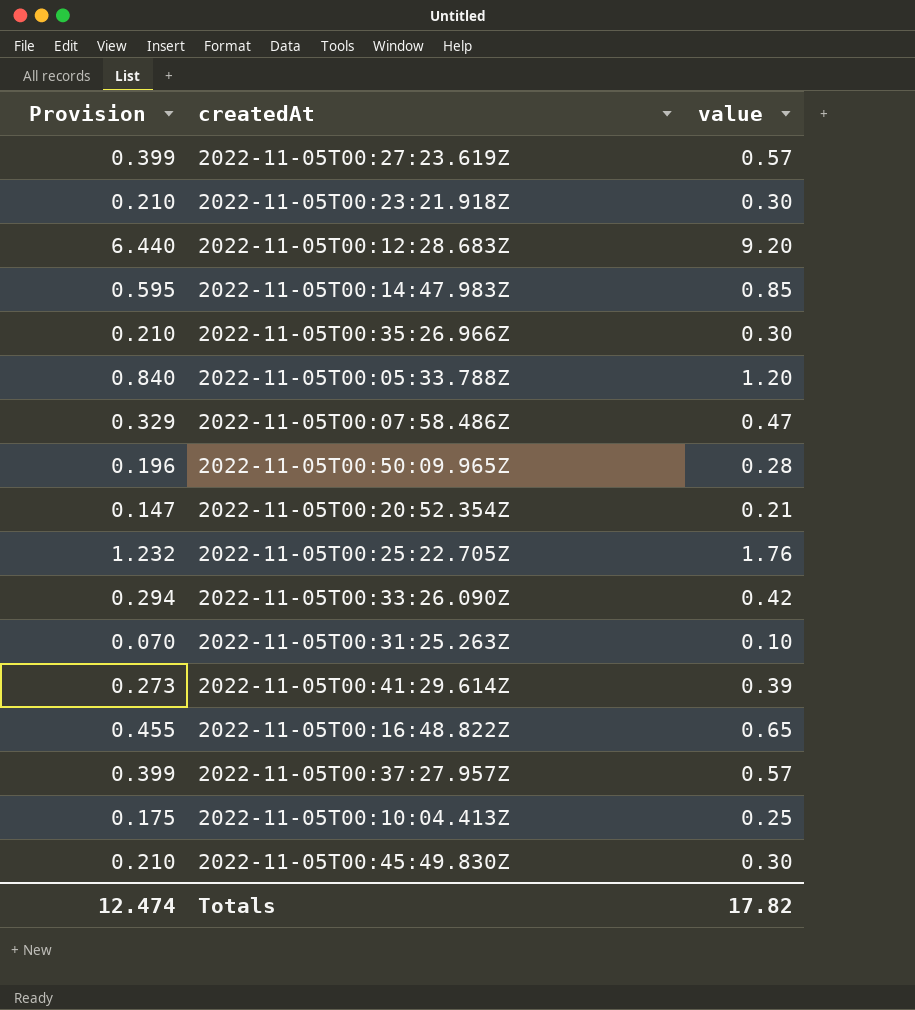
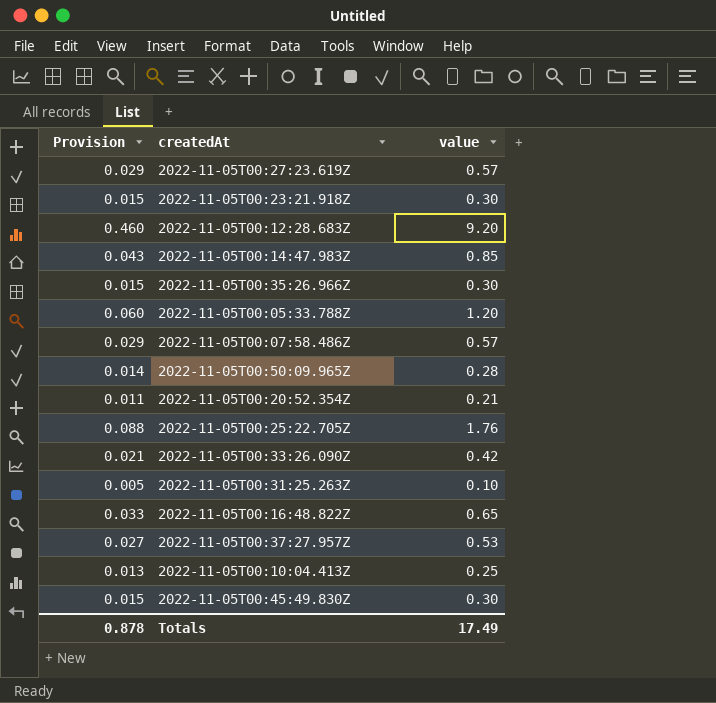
column Provision | formula: [value] * 0.7 -> [value] * 0.05
row 2022-11-05T00:41:29.614Z: 0.273 | 0.39 -> none
2022-11-05T00:07:58.486Z | value: 0.47 -> 0.57
2022-11-05T00:37:27.957Z | value: 0.57 -> 0.53
Totals | Provision: 12.474 -> 0.878
Totals | value: 17.82 -> 17.49

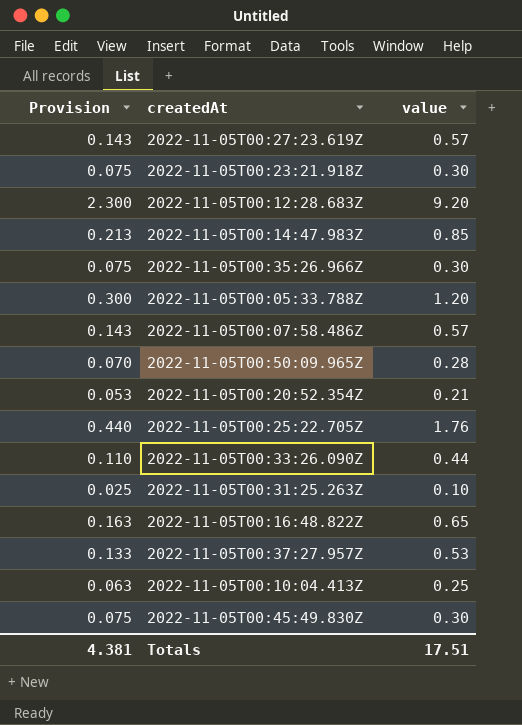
column Provision | formula: [value] * 0.05 -> [value] * 0.25
2022-11-05T00:33:26.090Z | value: 0.42 -> 0.44
Totals | Provision: 0.878 -> 4.381
Totals | value: 17.49 -> 17.51

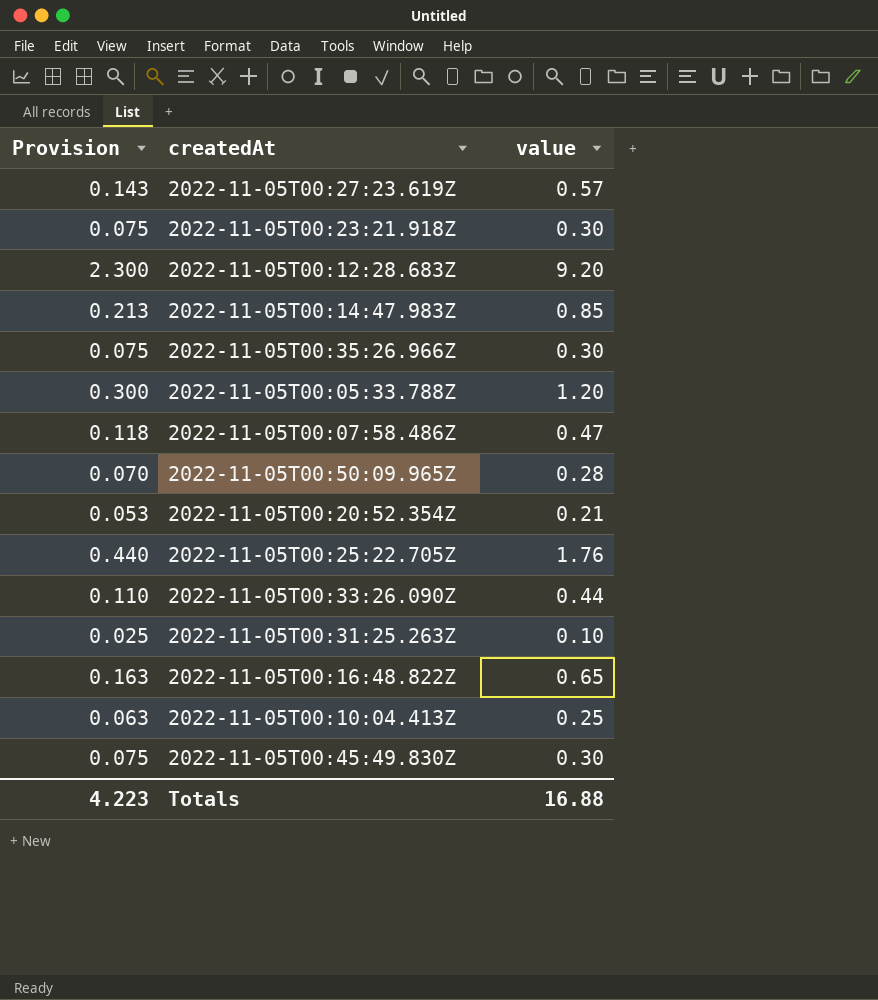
row 2022-11-05T00:37:27.957Z: 0.133 | 0.53 -> none
2022-11-05T00:07:58.486Z | Provision: 0.143 -> 0.118
2022-11-05T00:07:58.486Z | value: 0.57 -> 0.47
Totals | Provision: 4.381 -> 4.223
Totals | value: 17.51 -> 16.88

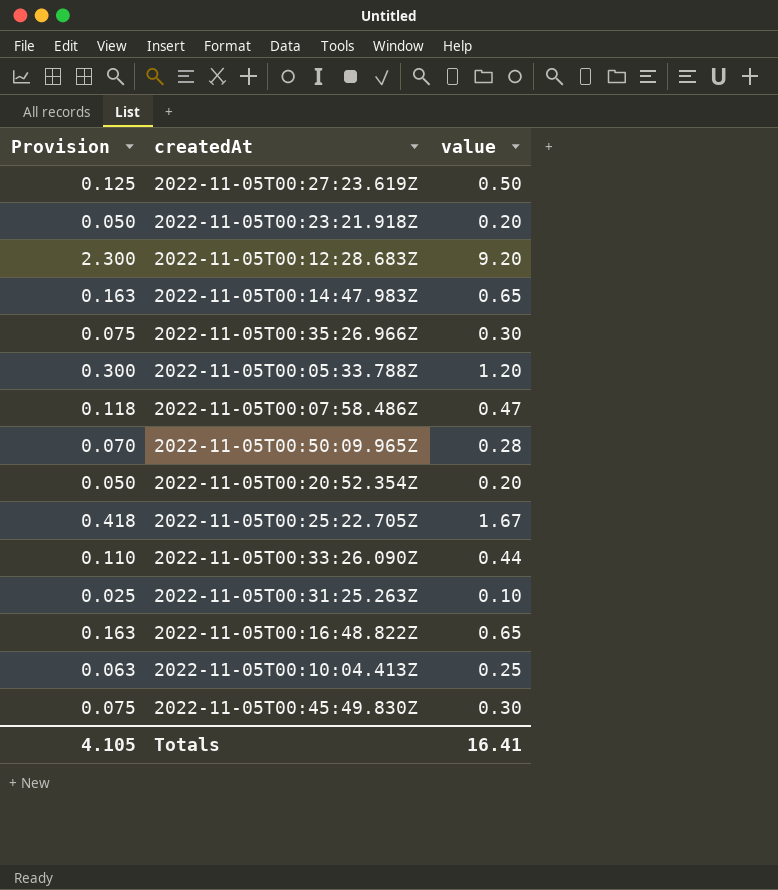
2022-11-05T00:27:23.619Z | Provision: 0.143 -> 0.125
2022-11-05T00:27:23.619Z | value: 0.57 -> 0.50
2022-11-05T00:23:21.918Z | Provision: 0.075 -> 0.050
2022-11-05T00:23:21.918Z | value: 0.30 -> 0.20
2022-11-05T00:14:47.983Z | Provision: 0.213 -> 0.163
2022-11-05T00:14:47.983Z | value: 0.85 -> 0.65
2022-11-05T00:20:52.354Z | Provision: 0.053 -> 0.050
2022-11-05T00:20:52.354Z | value: 0.21 -> 0.20
2022-11-05T00:25:22.705Z | Provision: 0.440 -> 0.418
2022-11-05T00:25:22.705Z | value: 1.76 -> 1.67
Totals | Provision: 4.223 -> 4.105
Totals | value: 16.88 -> 16.41

